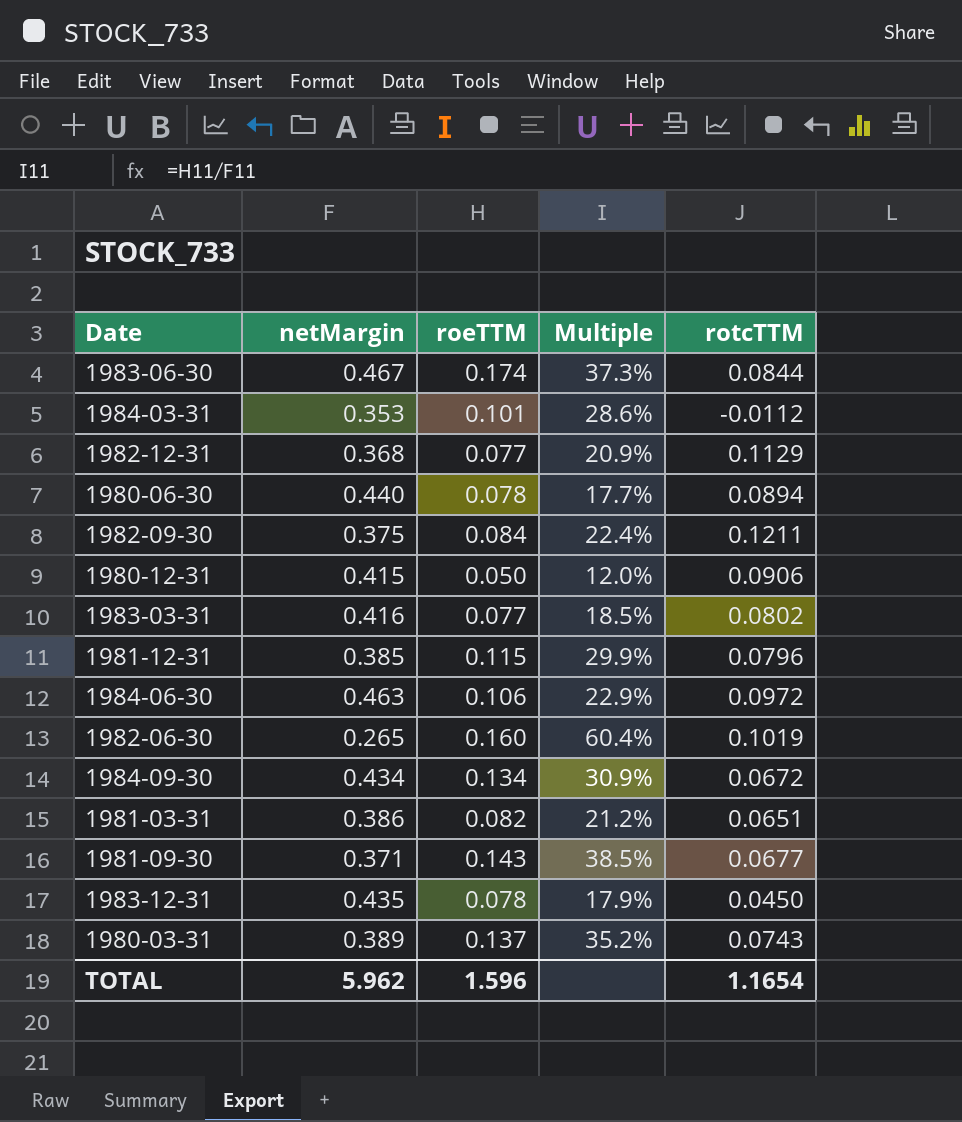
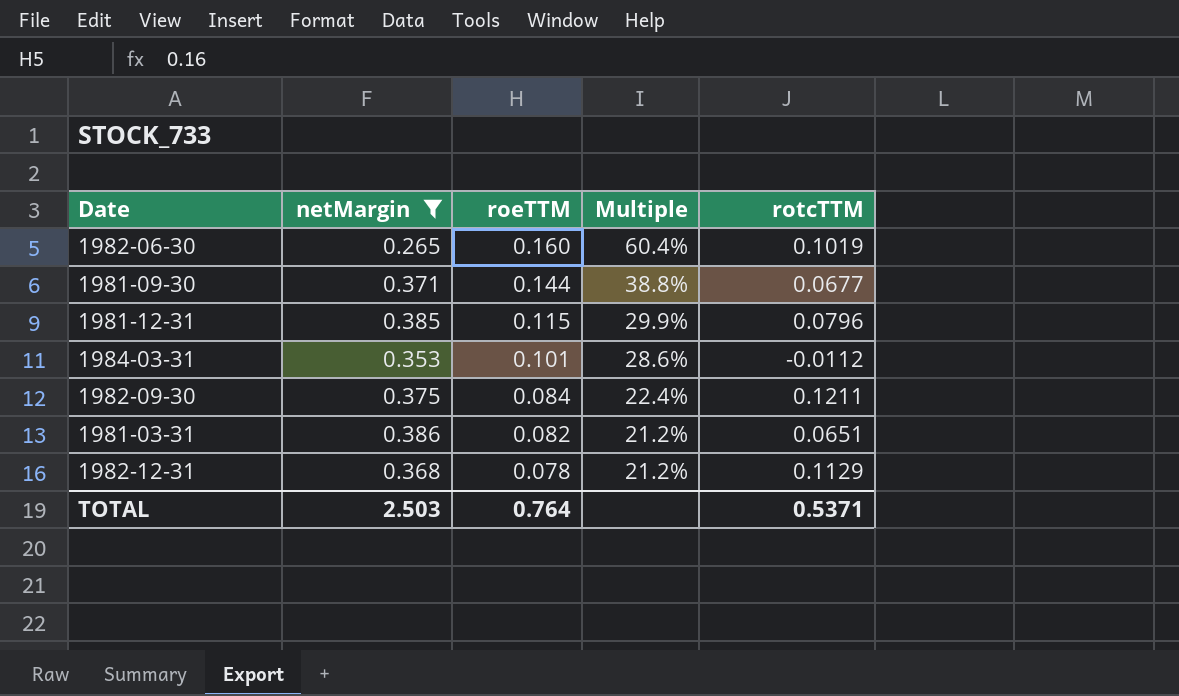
filter: none -> netMargin <= 0.386
row order: none -> roeTTM descending
1981-09-30 | roeTTM: 0.143 -> 0.144
1981-09-30 | Multiple: 38.5% -> 38.8%
1982-12-31 | roeTTM: 0.077 -> 0.078
1982-12-31 | Multiple: 20.9% -> 21.2%
TOTAL | netMargin: 5.962 -> 2.503
TOTAL | roeTTM: 1.596 -> 0.764
TOTAL | rotcTTM: 1.1654 -> 0.5371

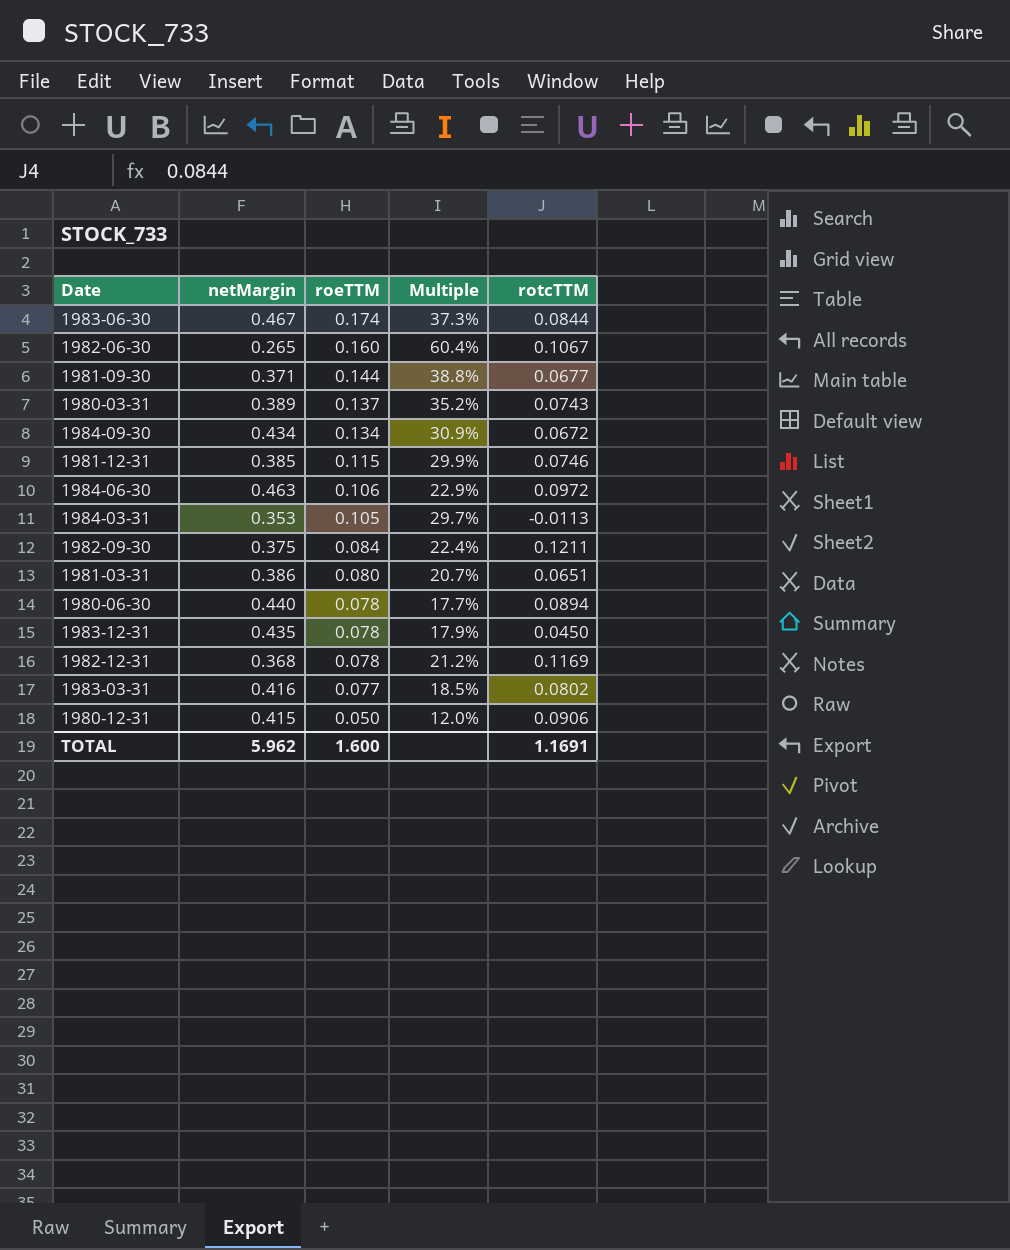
filter: netMargin <= 0.386 -> none
1982-06-30 | rotcTTM: 0.1019 -> 0.1067
1981-12-31 | rotcTTM: 0.0796 -> 0.0746
1984-03-31 | roeTTM: 0.101 -> 0.105
1984-03-31 | Multiple: 28.6% -> 29.7%
1984-03-31 | rotcTTM: -0.0112 -> -0.0113
1981-03-31 | roeTTM: 0.082 -> 0.080
1981-03-31 | Multiple: 21.2% -> 20.7%
1982-12-31 | rotcTTM: 0.1129 -> 0.1169
TOTAL | netMargin: 2.503 -> 5.962
TOTAL | roeTTM: 0.764 -> 1.600
TOTAL | rotcTTM: 0.5371 -> 1.1691

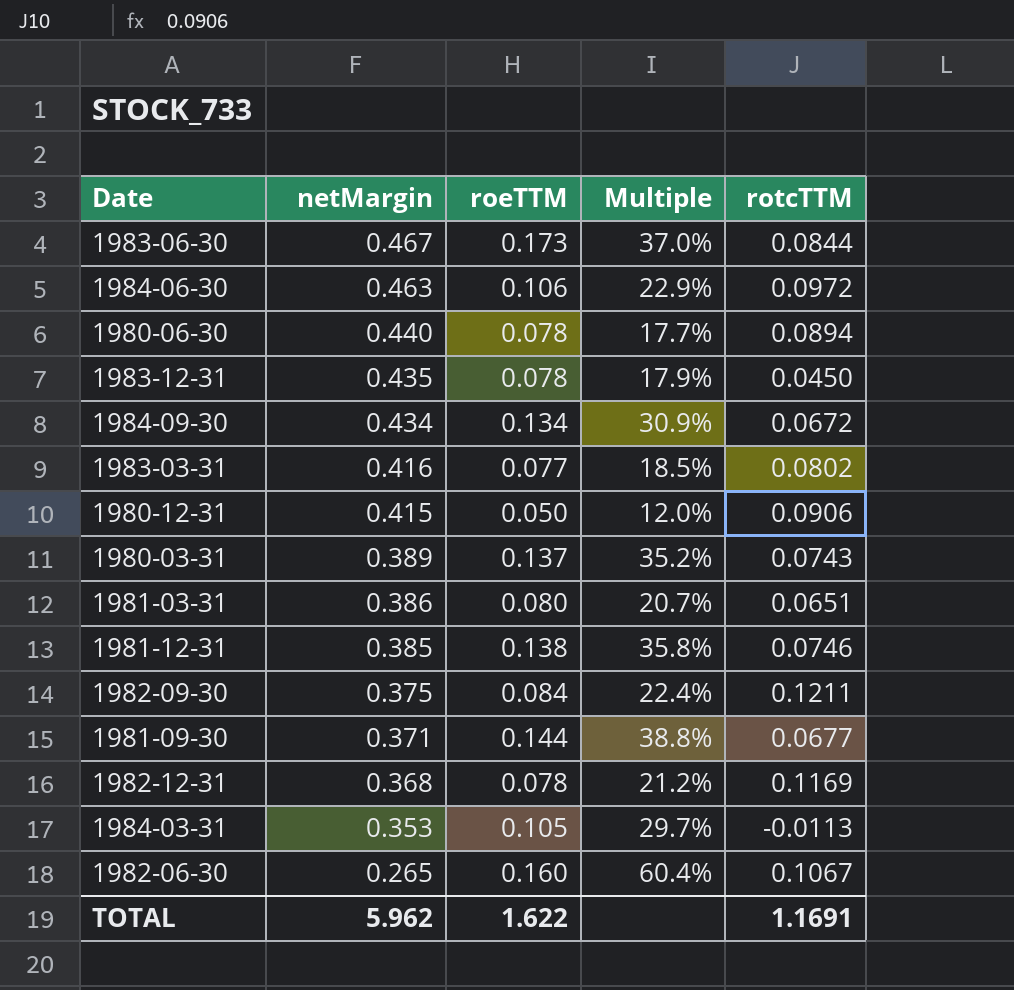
row order: roeTTM descending -> netMargin descending
1983-06-30 | roeTTM: 0.174 -> 0.173
1983-06-30 | Multiple: 37.3% -> 37.0%
1981-12-31 | roeTTM: 0.115 -> 0.138
1981-12-31 | Multiple: 29.9% -> 35.8%
TOTAL | roeTTM: 1.600 -> 1.622

